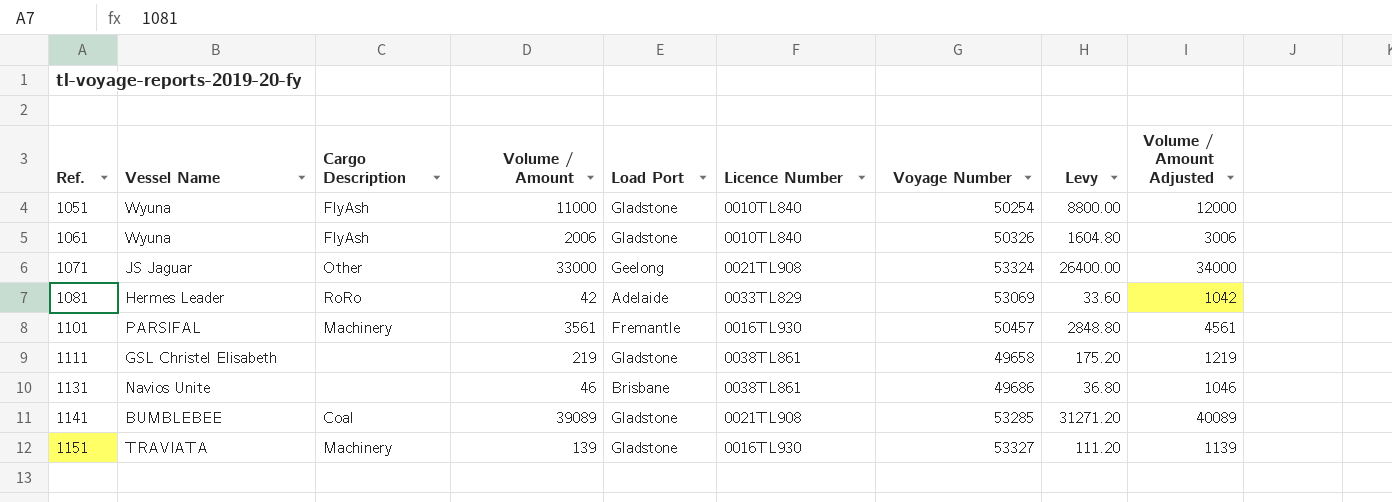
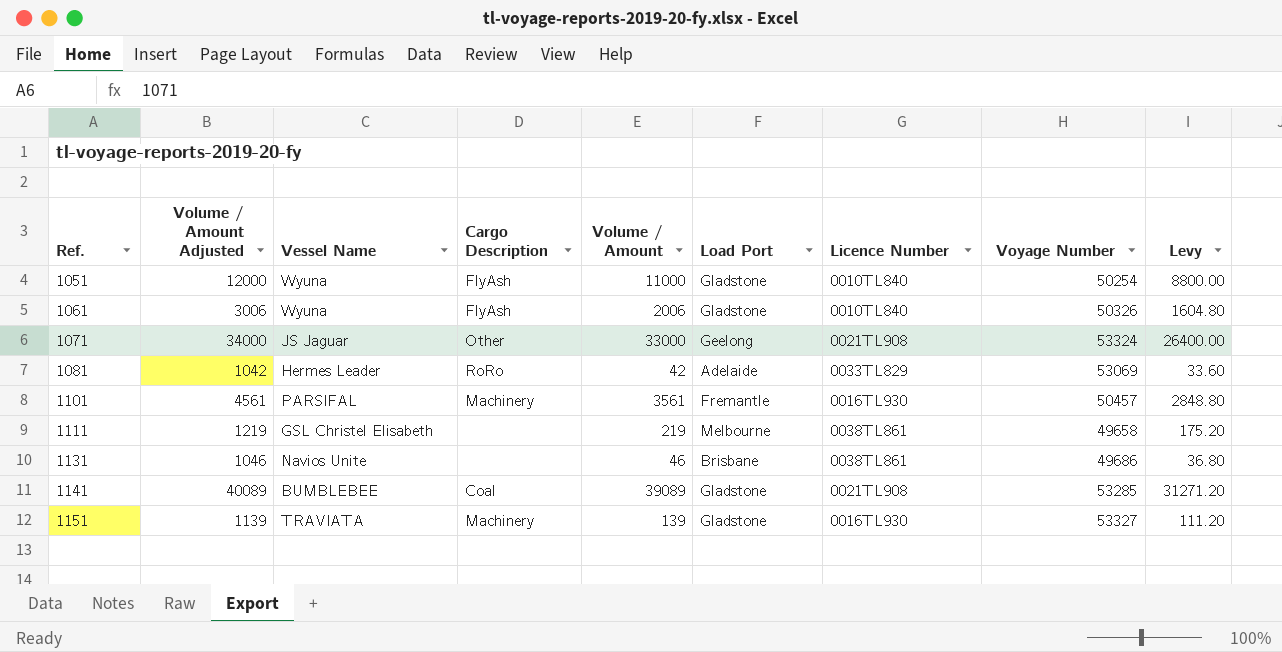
column Volume / Amount Adjusted | position: 9 -> 2
1111 | Load Port: Gladstone -> Melbourne

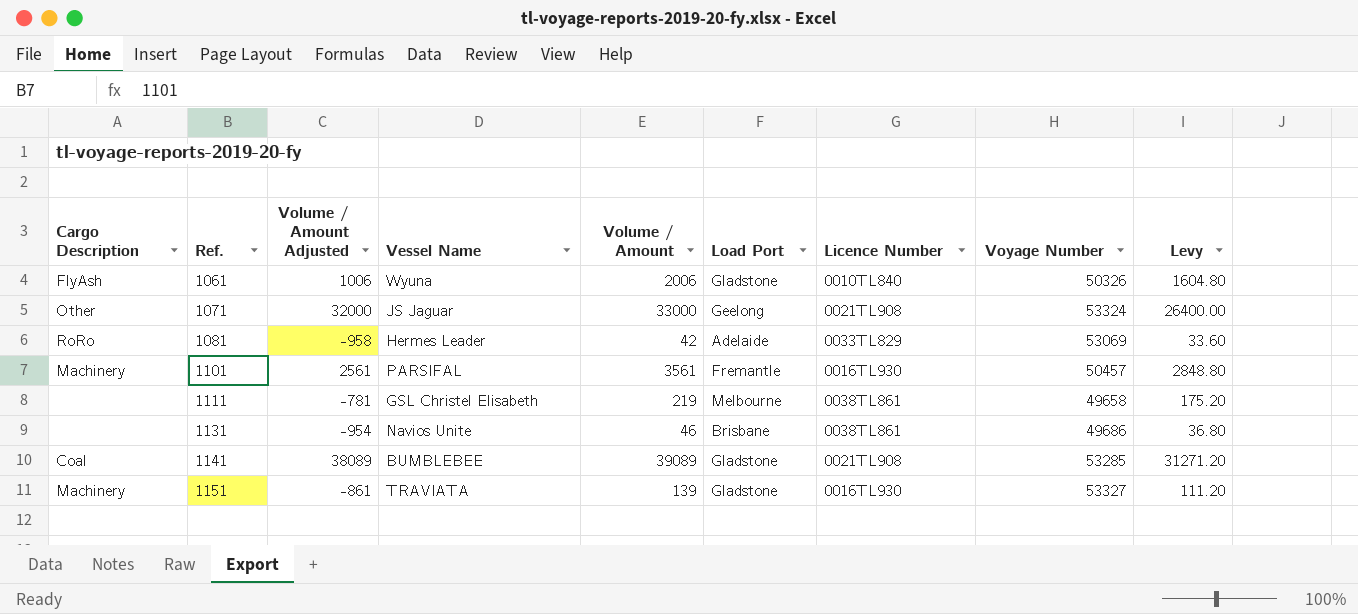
column Cargo Description | position: 4 -> 1
column Volume / Amount Adjusted | formula: [Volume / Amount] + 1000 -> [Volume / Amount] - 1000
row 1051: 12000 | Wyuna | FlyAsh | 11000 | Gladstone | 0010TL840 | 50254 | 8800.00 -> none

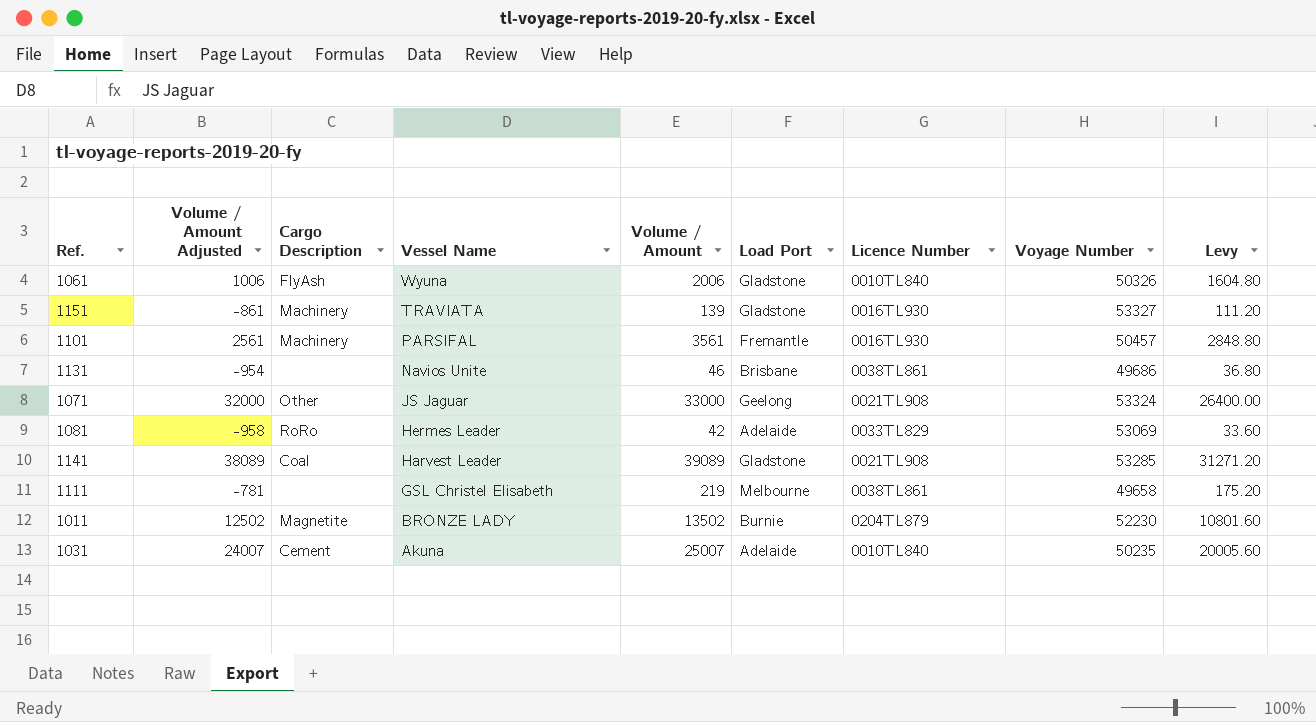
row order: Ref. ascending -> Vessel Name descending
column Cargo Description | position: 1 -> 3
1141 | Vessel Name: BUMBLEBEE -> Harvest Leader
row 1011: none -> 12502 | Magnetite | BRONZE LADY | 13502 | Burnie | 0204TL879 | 52230 | 10801.60
row 1031: none -> 24007 | Cement | Akuna | 25007 | Adelaide | 0010TL840 | 50235 | 20005.60

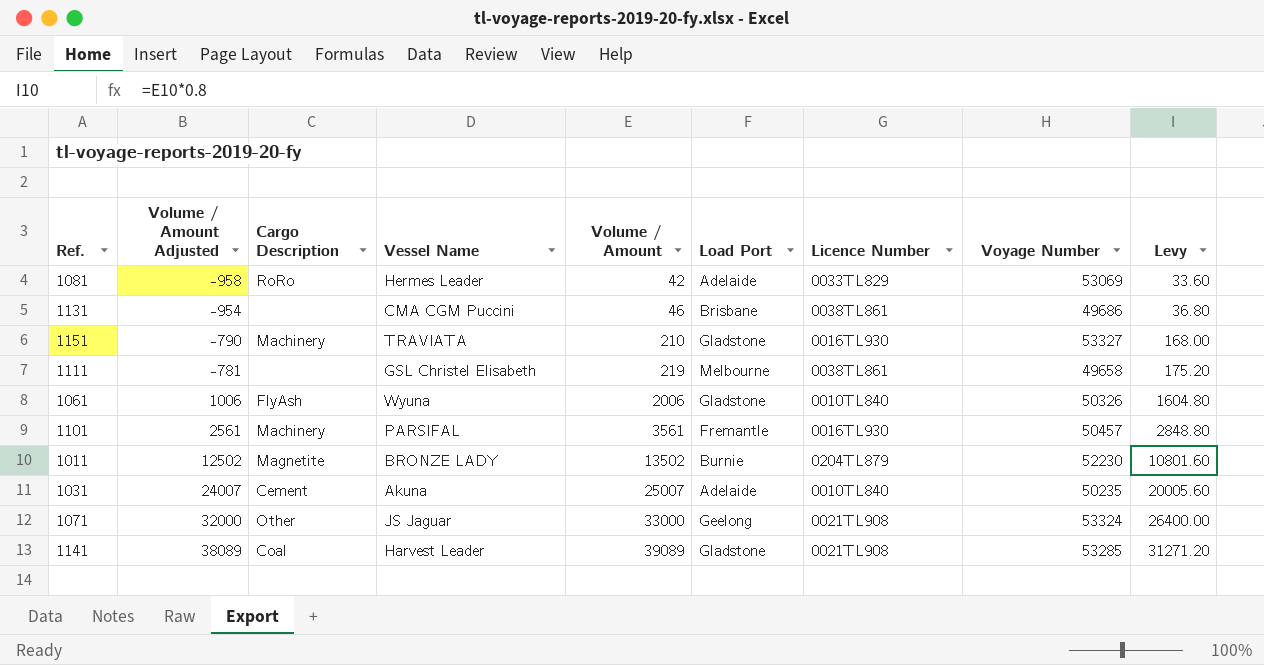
row order: Vessel Name descending -> Volume / Amount Adjusted ascending
1131 | Vessel Name: Navios Unite -> CMA CGM Puccini
1151 | Volume / Amount Adjusted: -861 -> -790
1151 | Volume / Amount: 139 -> 210
1151 | Levy: 111.20 -> 168.00

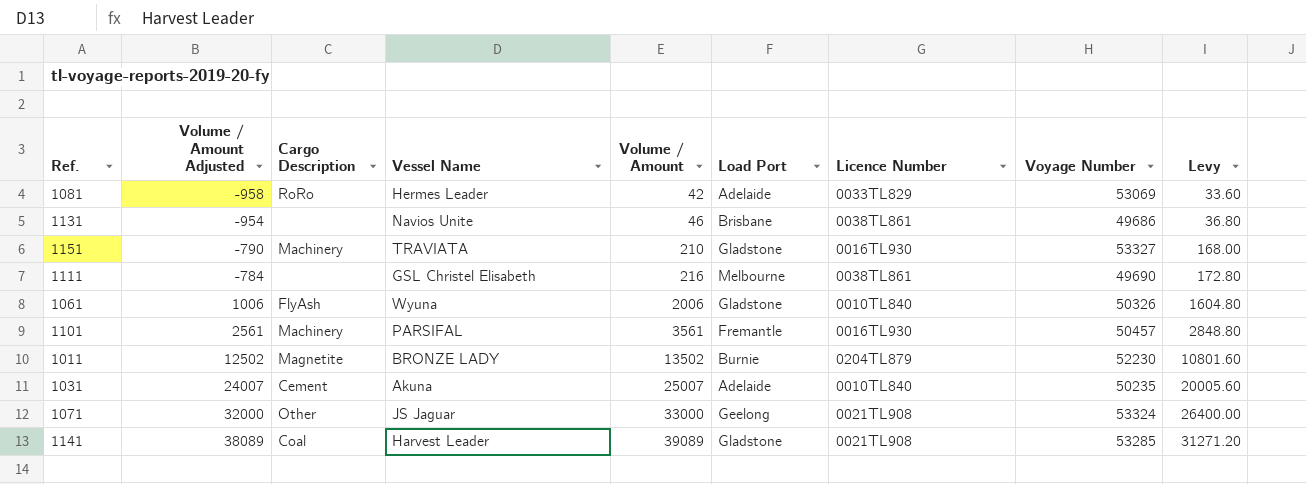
1131 | Vessel Name: CMA CGM Puccini -> Navios Unite
1111 | Volume / Amount Adjusted: -781 -> -784
1111 | Volume / Amount: 219 -> 216
1111 | Voyage Number: 49658 -> 49690
1111 | Levy: 175.20 -> 172.80

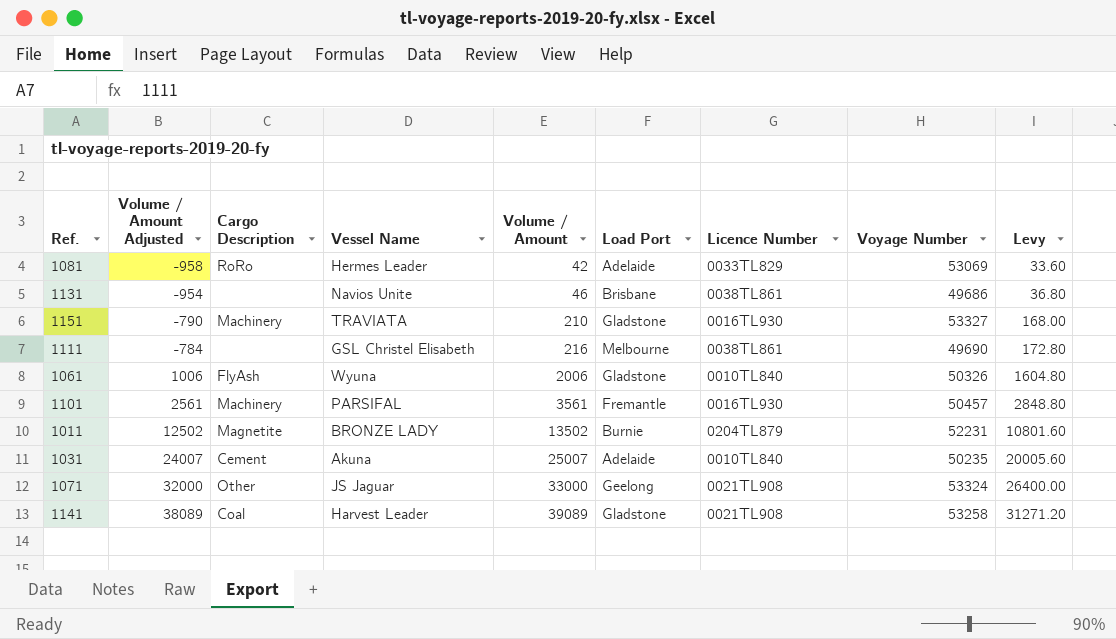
1011 | Voyage Number: 52230 -> 52231
1141 | Voyage Number: 53285 -> 53258

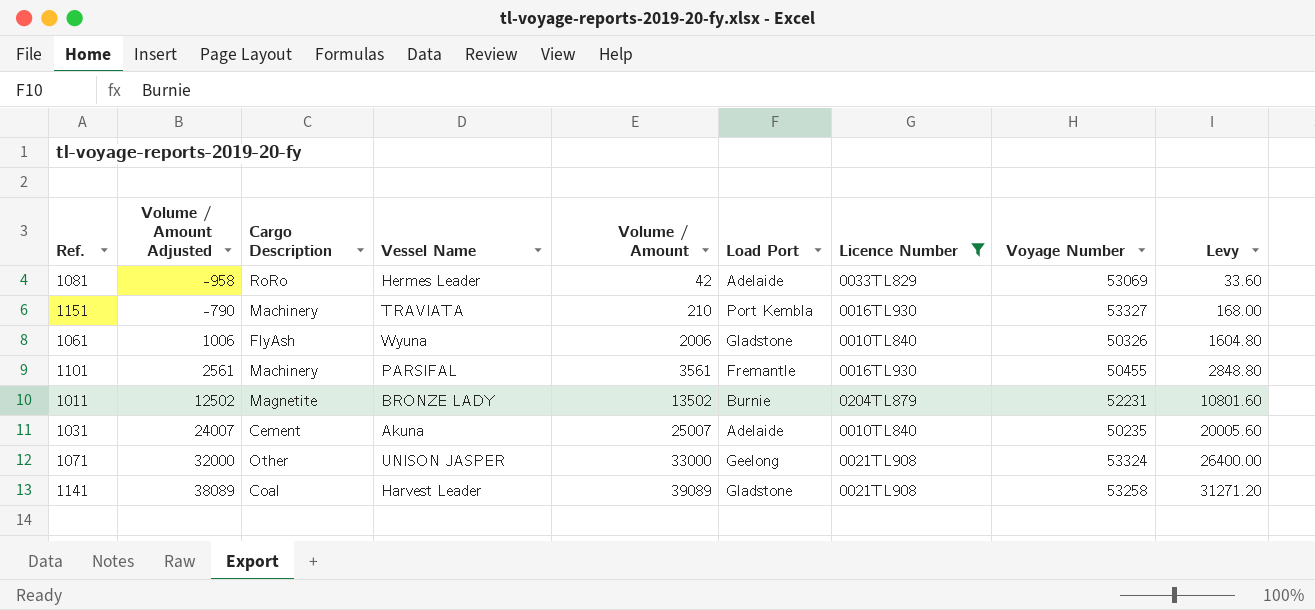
filter: none -> Licence Number != 0038TL861
1151 | Load Port: Gladstone -> Port Kembla
1101 | Voyage Number: 50457 -> 50455
1071 | Vessel Name: JS Jaguar -> UNISON JASPER

